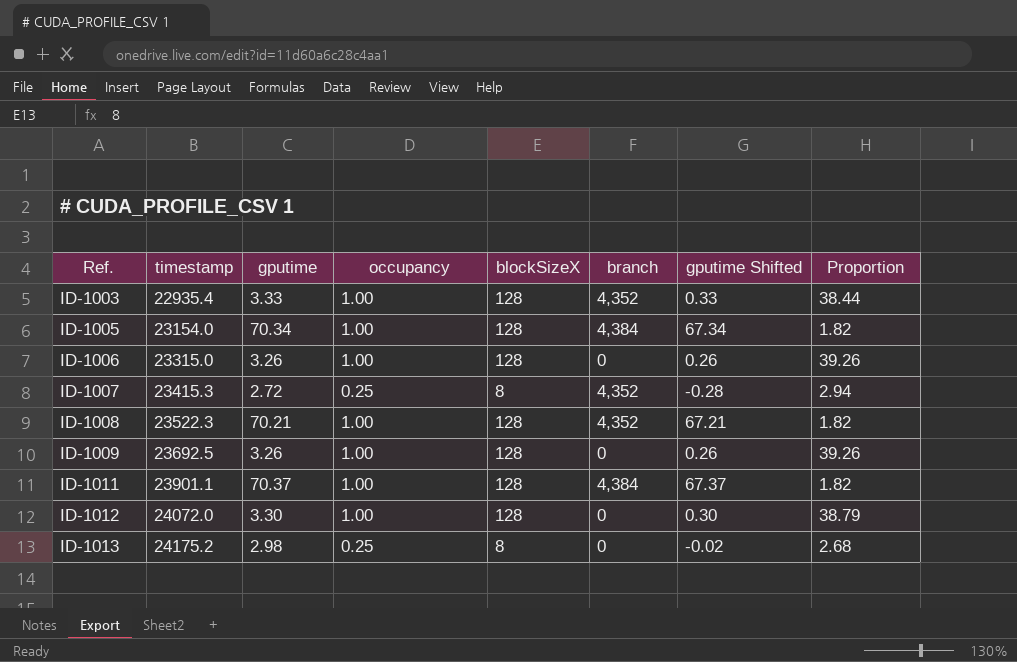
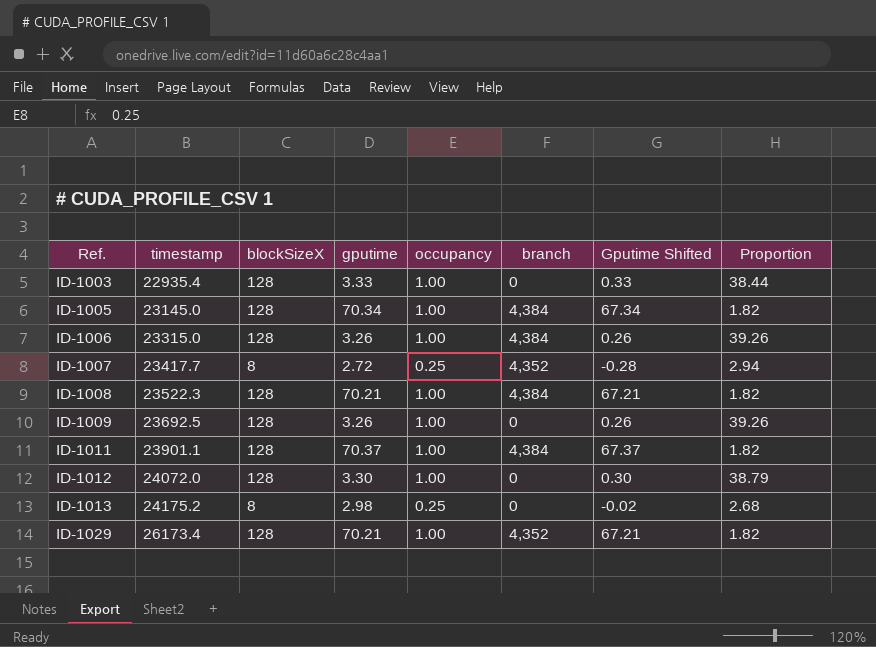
column blockSizeX | position: 5 -> 3
column name: gputime Shifted -> Gputime Shifted
ID-1003 | branch: 4,352 -> 0
ID-1005 | timestamp: 23154.0 -> 23145.0
ID-1006 | branch: 0 -> 4,384
ID-1007 | timestamp: 23415.3 -> 23417.7
ID-1008 | branch: 4,352 -> 4,384
row ID-1029: none -> 26173.4 | 128 | 70.21 | 1.00 | 4,352 | 67.21 | 1.82

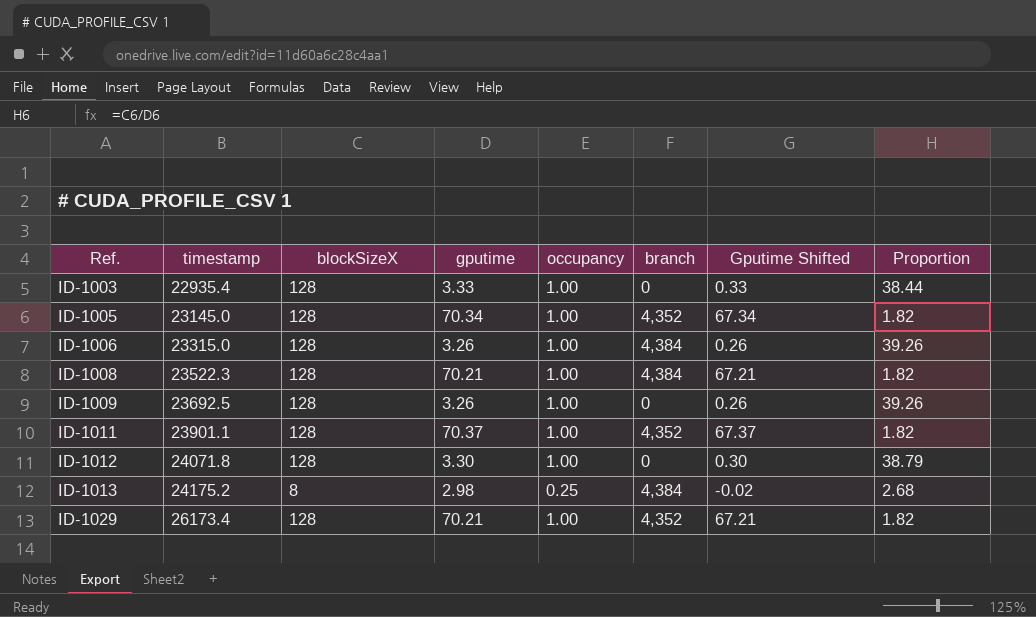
row ID-1007: 23417.7 | 8 | 2.72 | 0.25 | 4,352 | -0.28 | 2.94 -> none
ID-1005 | branch: 4,384 -> 4,352
ID-1011 | branch: 4,384 -> 4,352
ID-1012 | timestamp: 24072.0 -> 24071.8
ID-1013 | branch: 0 -> 4,384

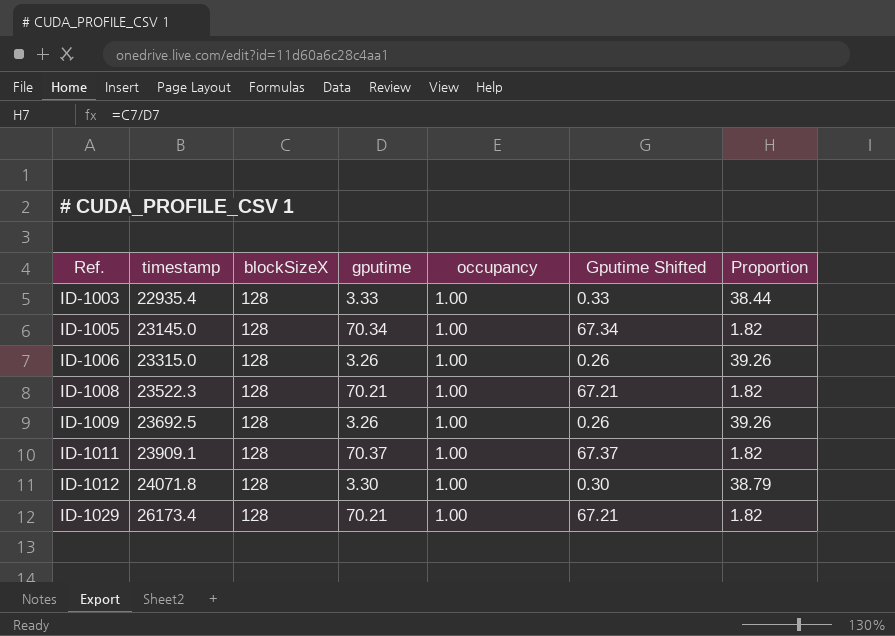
column branch | position: 6 -> none
row ID-1013: 24175.2 | 8 | 2.98 | 0.25 | 4,384 | -0.02 | 2.68 -> none
ID-1011 | timestamp: 23901.1 -> 23909.1

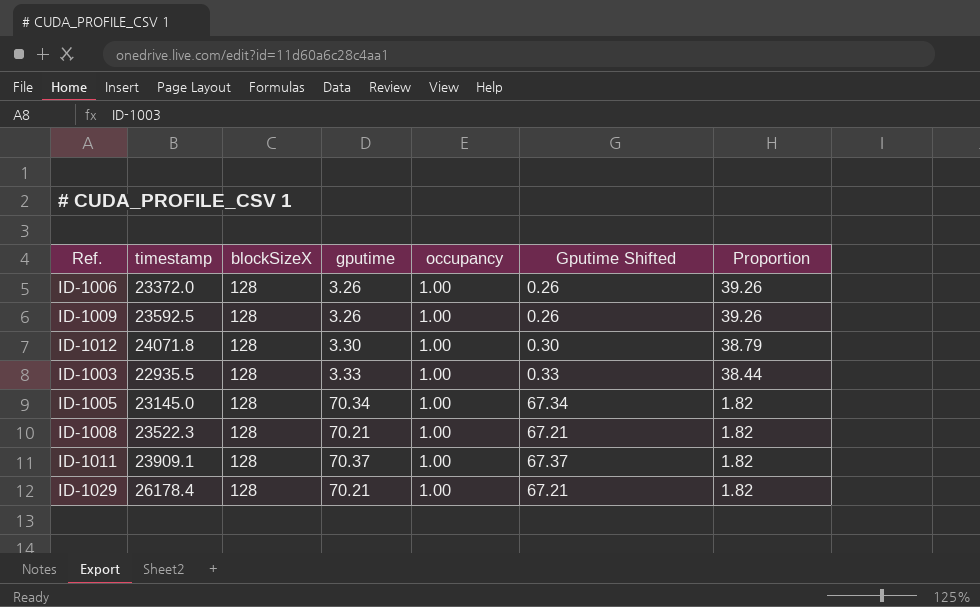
row order: Ref. ascending -> Proportion descending
ID-1006 | timestamp: 23315.0 -> 23372.0
ID-1009 | timestamp: 23692.5 -> 23592.5
ID-1003 | timestamp: 22935.4 -> 22935.5
ID-1029 | timestamp: 26173.4 -> 26178.4

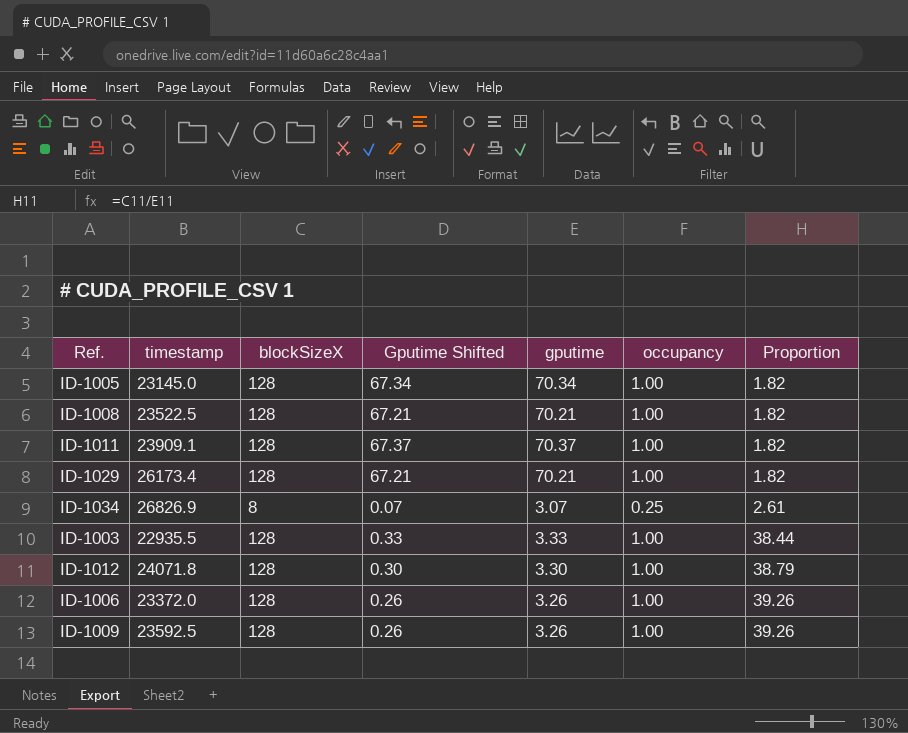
row order: Proportion descending -> Proportion ascending
column Gputime Shifted | position: 6 -> 4
ID-1008 | timestamp: 23522.3 -> 23522.5
ID-1029 | timestamp: 26178.4 -> 26173.4
row ID-1034: none -> 26826.9 | 8 | 0.07 | 3.07 | 0.25 | 2.61

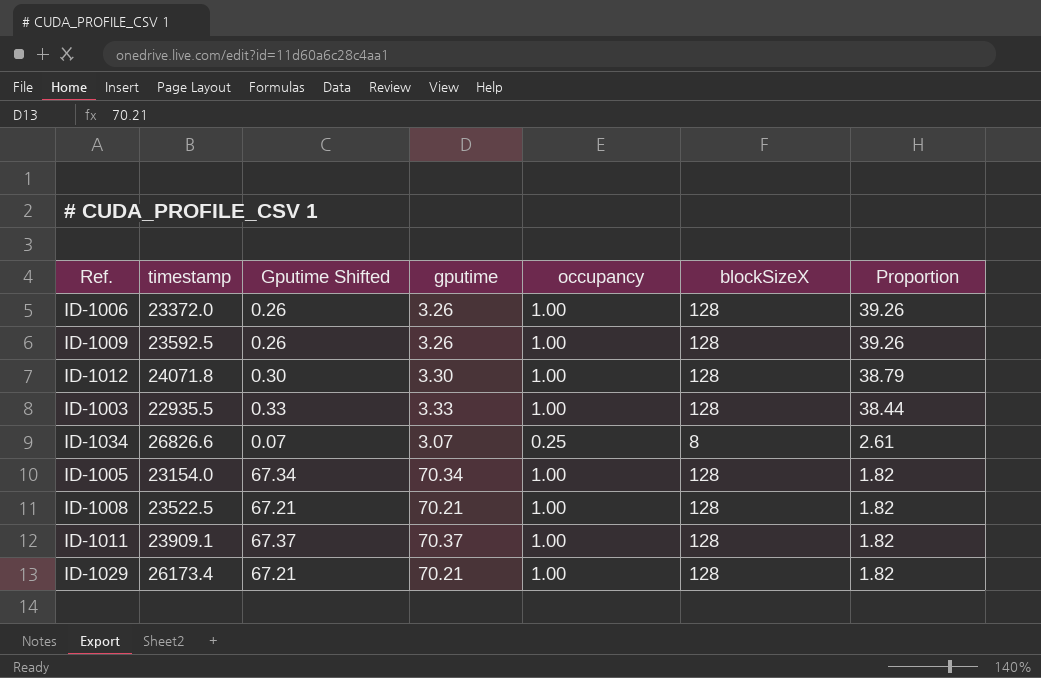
row order: Proportion ascending -> Proportion descending
column blockSizeX | position: 3 -> 6
ID-1034 | timestamp: 26826.9 -> 26826.6
ID-1005 | timestamp: 23145.0 -> 23154.0

